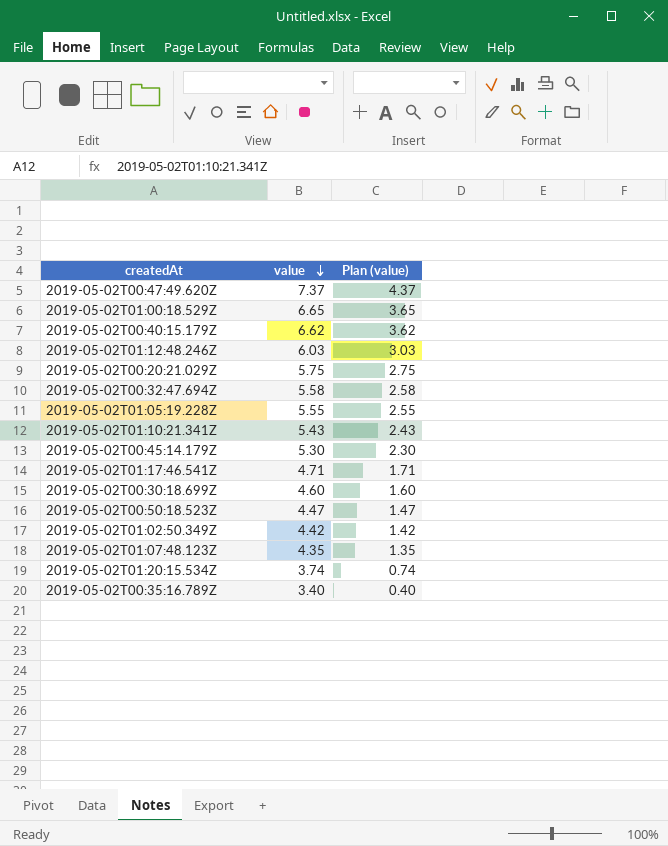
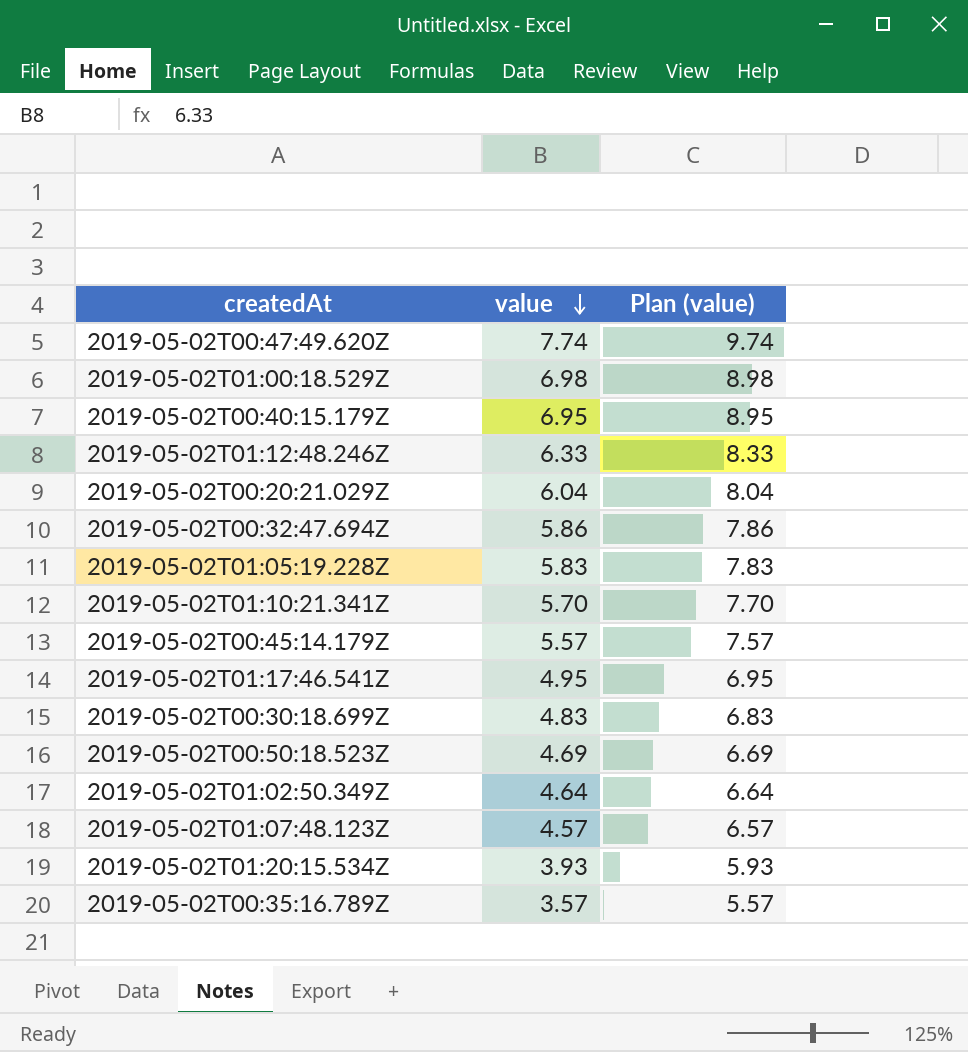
column Plan (value) | formula: [value] - 3 -> [value] + 2
2019-05-02T00:47:49.620Z | value: 7.37 -> 7.74
2019-05-02T01:00:18.529Z | value: 6.65 -> 6.98
2019-05-02T00:40:15.179Z | value: 6.62 -> 6.95
2019-05-02T01:12:48.246Z | value: 6.03 -> 6.33
2019-05-02T00:20:21.029Z | value: 5.75 -> 6.04
2019-05-02T00:32:47.694Z | value: 5.58 -> 5.86
2019-05-02T01:05:19.228Z | value: 5.55 -> 5.83
2019-05-02T01:10:21.341Z | value: 5.43 -> 5.70
2019-05-02T00:45:14.179Z | value: 5.30 -> 5.57
2019-05-02T01:17:46.541Z | value: 4.71 -> 4.95
2019-05-02T00:30:18.699Z | value: 4.60 -> 4.83
2019-05-02T00:50:18.523Z | value: 4.47 -> 4.69
2019-05-02T01:02:50.349Z | value: 4.42 -> 4.64
2019-05-02T01:07:48.123Z | value: 4.35 -> 4.57
2019-05-02T01:20:15.534Z | value: 3.74 -> 3.93
2019-05-02T00:35:16.789Z | value: 3.40 -> 3.57

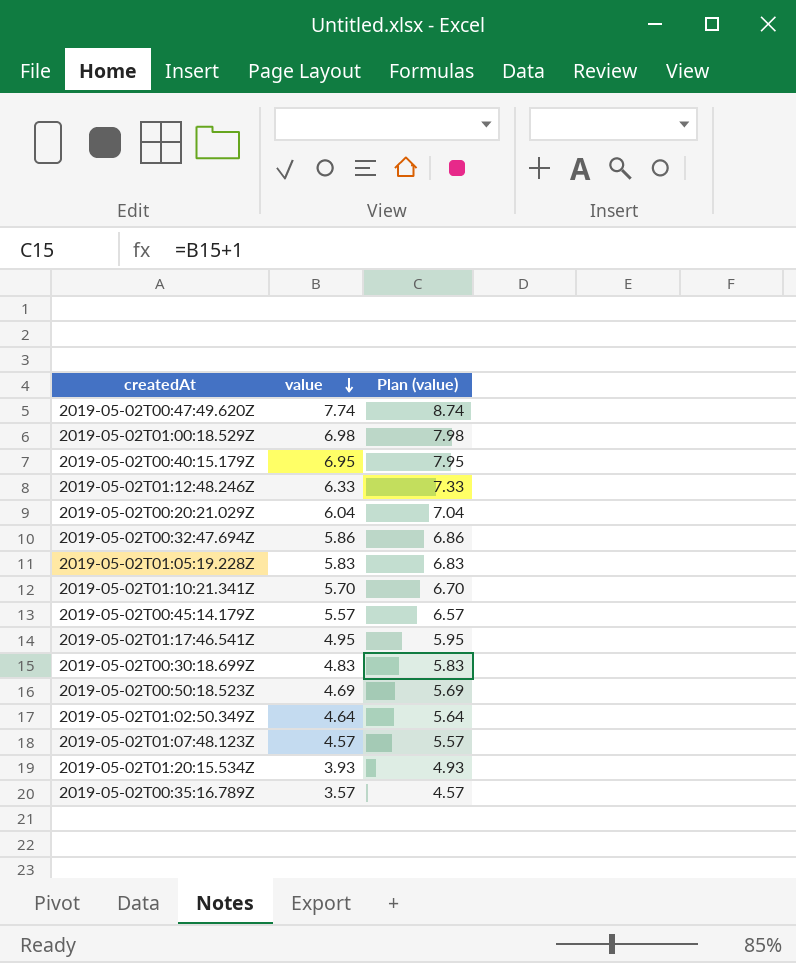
column Plan (value) | formula: [value] + 2 -> [value] + 1

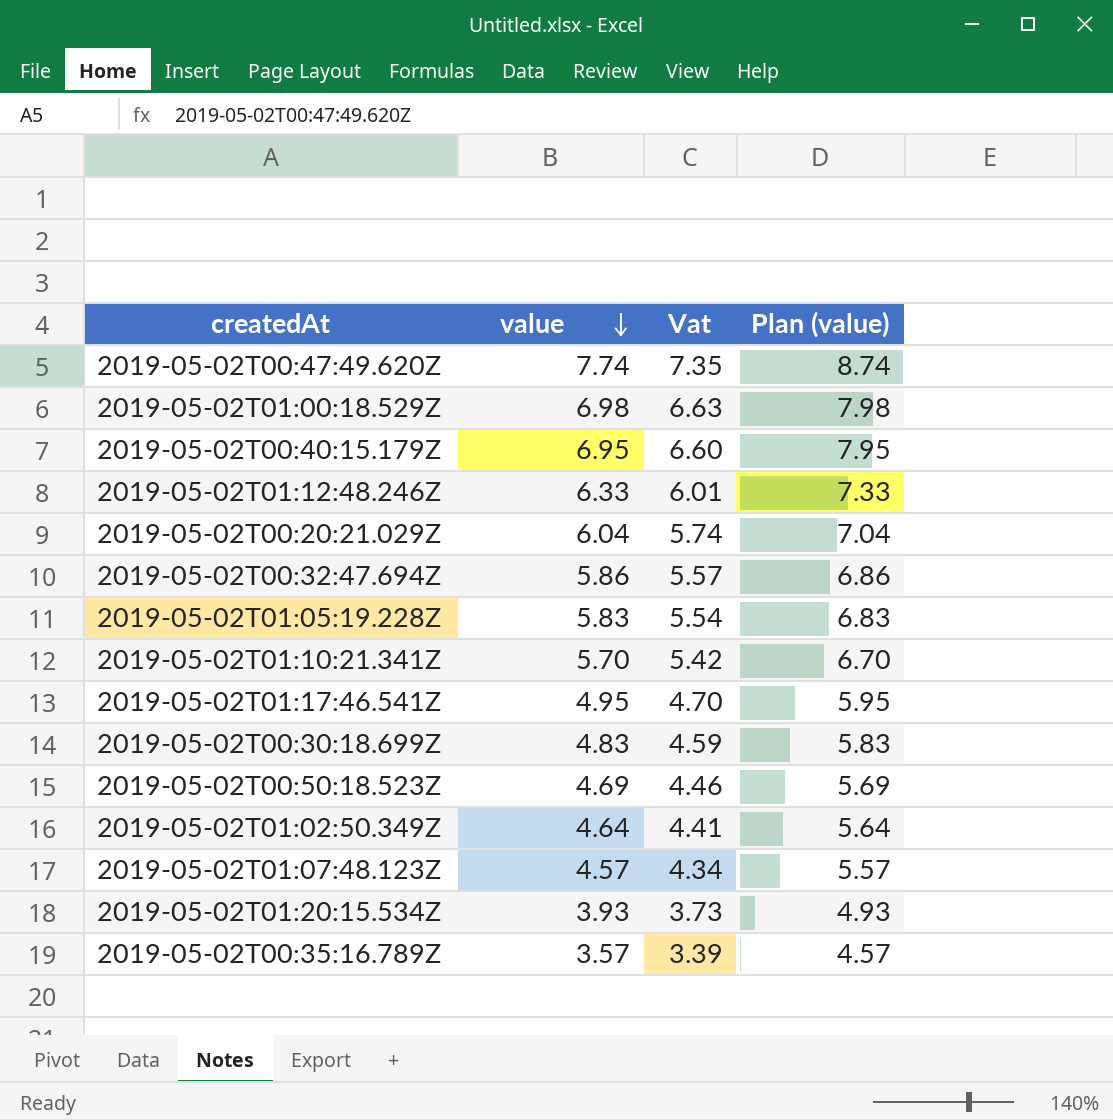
column Vat | formula: none -> [value] * 0.95
row 2019-05-02T00:45:14.179Z: 5.57 | 6.57 -> none

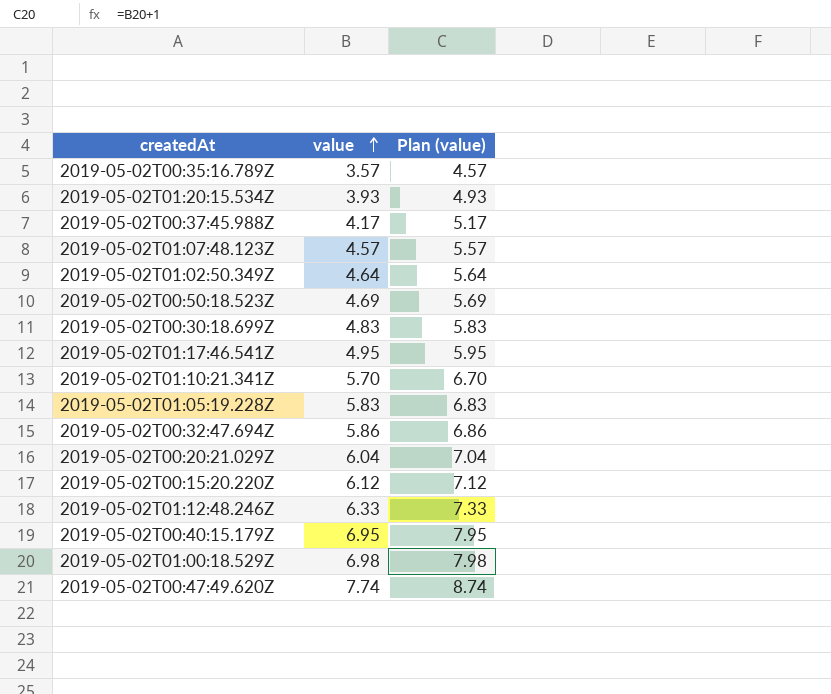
row order: value descending -> value ascending
column Vat | formula: [value] * 0.95 -> none
row 2019-05-02T00:37:45.988Z: none -> 4.17 | 5.17
row 2019-05-02T00:15:20.220Z: none -> 6.12 | 7.12

